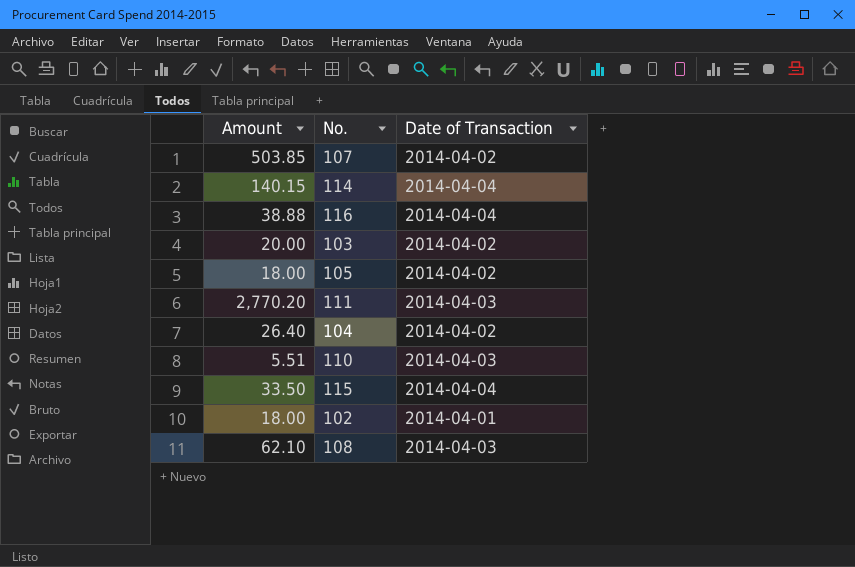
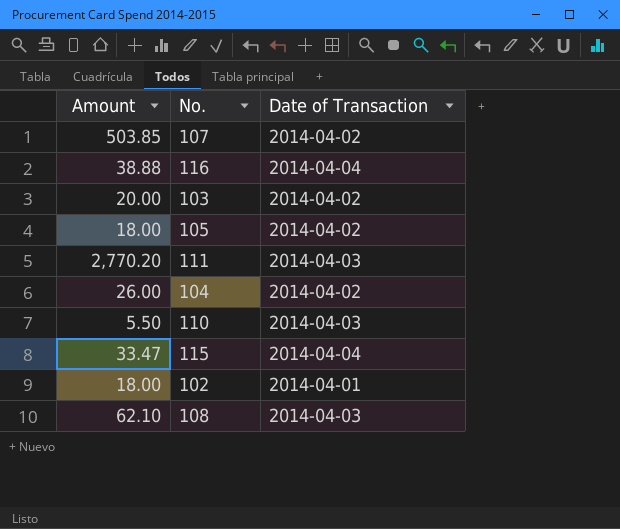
row 114: 140.15 | 2014-04-04 -> none
104 | Amount: 26.40 -> 26.00
110 | Amount: 5.51 -> 5.50
115 | Amount: 33.50 -> 33.47

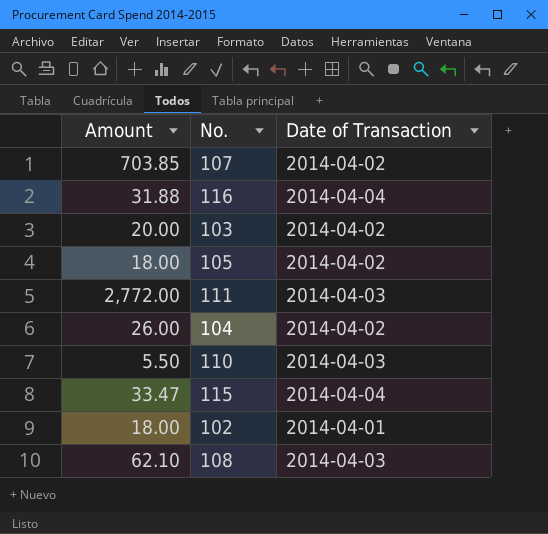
107 | Amount: 503.85 -> 703.85
116 | Amount: 38.88 -> 31.88
111 | Amount: 2,770.20 -> 2,772.00

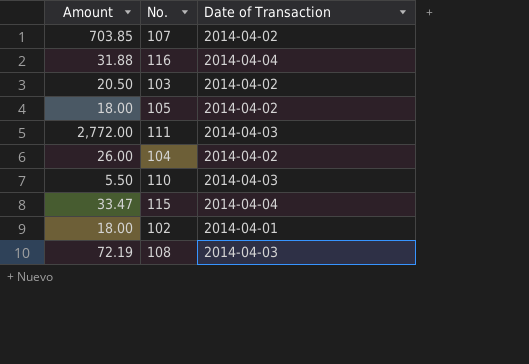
103 | Amount: 20.00 -> 20.50
108 | Amount: 62.10 -> 72.19

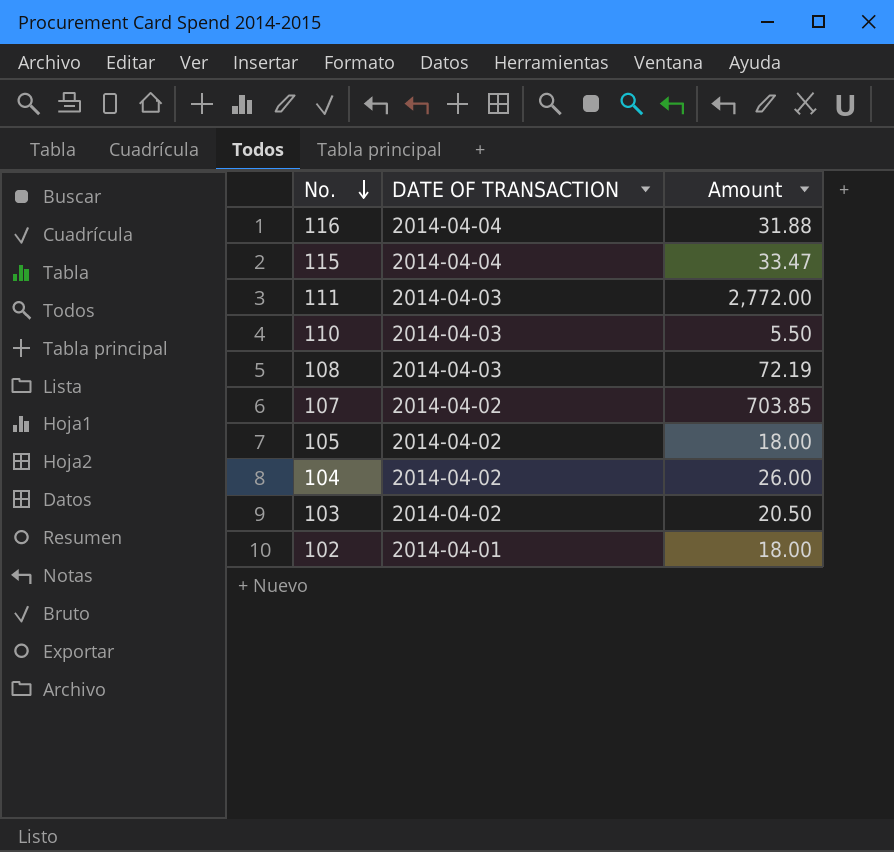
row order: none -> No. descending
column name: Date of Transaction -> DATE OF TRANSACTION
column Amount | position: 1 -> 3

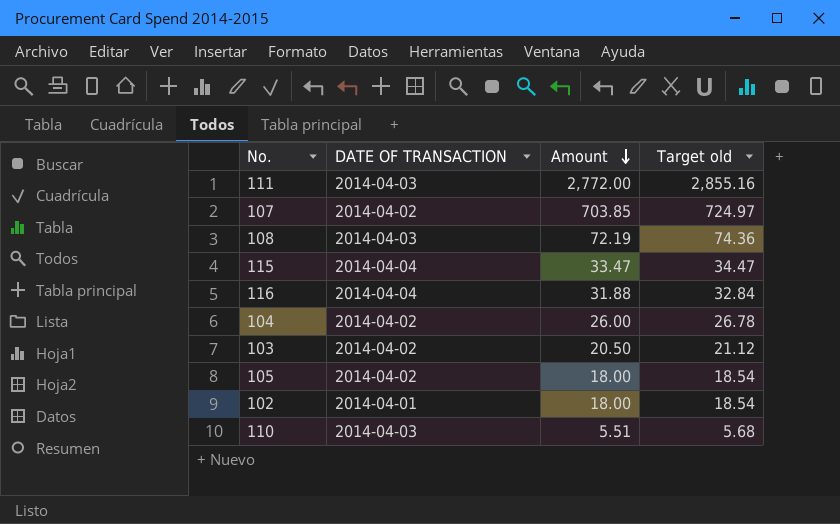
row order: No. descending -> Amount descending
column Target old | formula: none -> [Amount] * 1.03
110 | Amount: 5.50 -> 5.51

